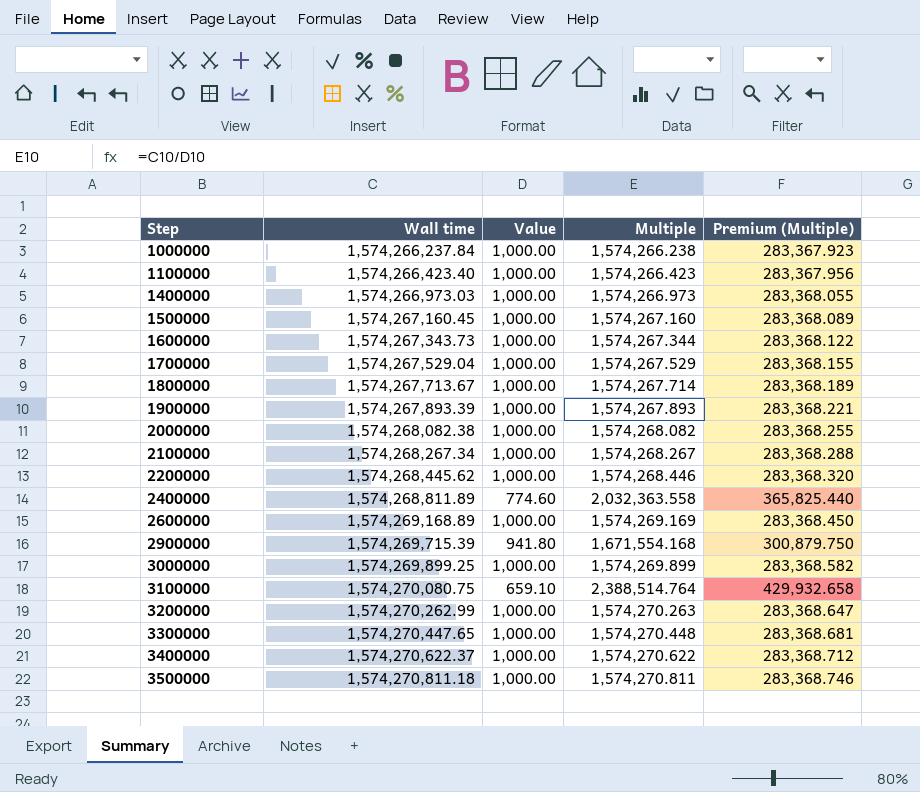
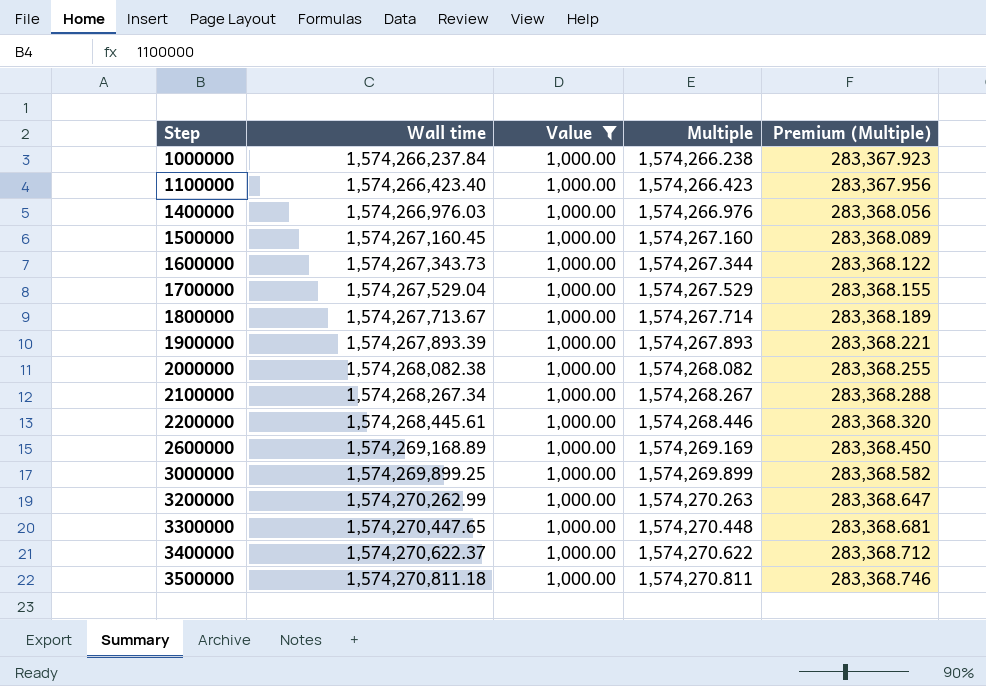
filter: none -> Value = 1,000.00
1400000 | Wall time: 1,574,266,973.03 -> 1,574,266,976.03
1400000 | Multiple: 1,574,266.973 -> 1,574,266.976
1400000 | Premium (Multiple): 283,368.055 -> 283,368.056
2200000 | Wall time: 1,574,268,445.62 -> 1,574,268,445.61

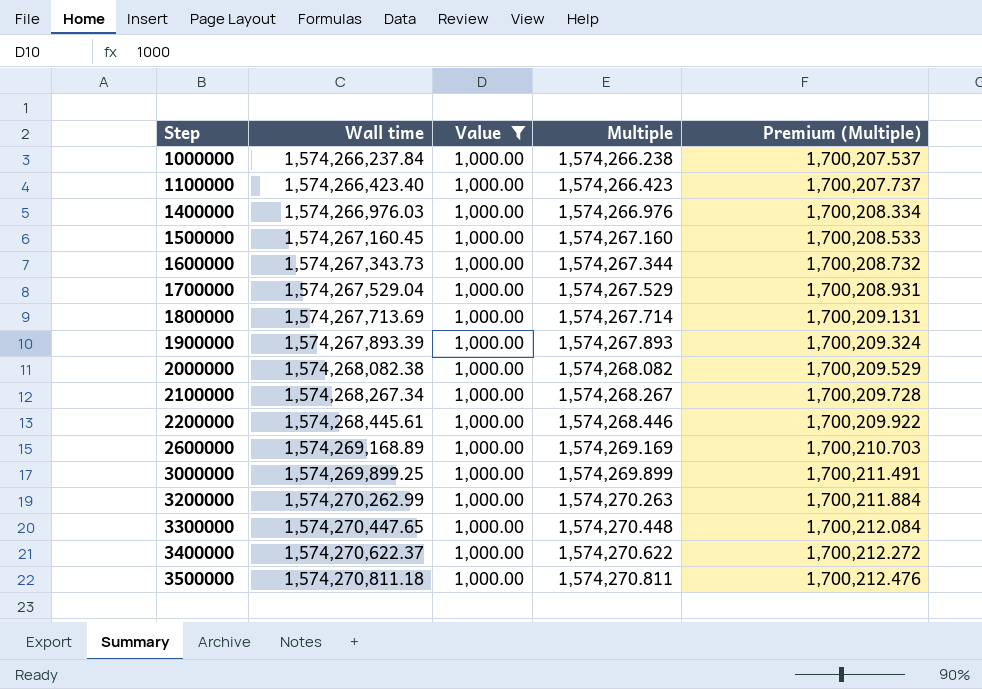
column Premium (Multiple) | formula: [Multiple] * 0.18 -> [Multiple] * 1.08
1800000 | Wall time: 1,574,267,713.67 -> 1,574,267,713.69

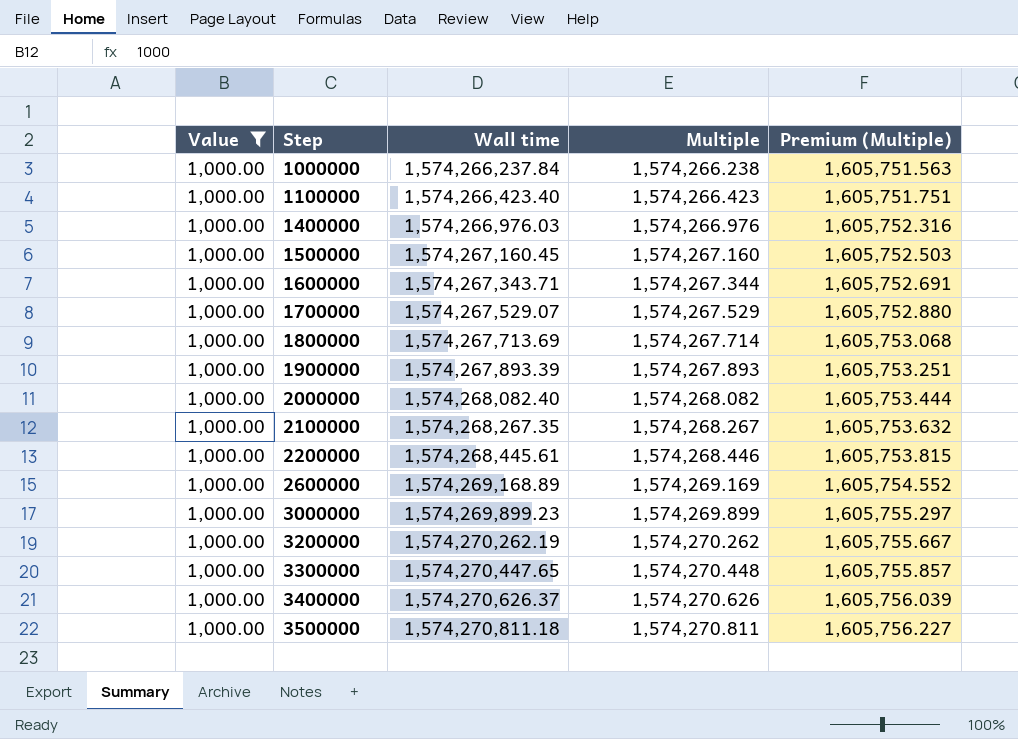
column Value | position: 3 -> 1
column Premium (Multiple) | formula: [Multiple] * 1.08 -> [Multiple] * 1.02
1600000 | Wall time: 1,574,267,343.73 -> 1,574,267,343.71
1700000 | Wall time: 1,574,267,529.04 -> 1,574,267,529.07
2000000 | Wall time: 1,574,268,082.38 -> 1,574,268,082.40
2100000 | Wall time: 1,574,268,267.34 -> 1,574,268,267.35
3000000 | Wall time: 1,574,269,899.25 -> 1,574,269,899.23
3200000 | Wall time: 1,574,270,262.99 -> 1,574,270,262.19
3200000 | Multiple: 1,574,270.263 -> 1,574,270.262
3400000 | Wall time: 1,574,270,622.37 -> 1,574,270,626.37
3400000 | Multiple: 1,574,270.622 -> 1,574,270.626

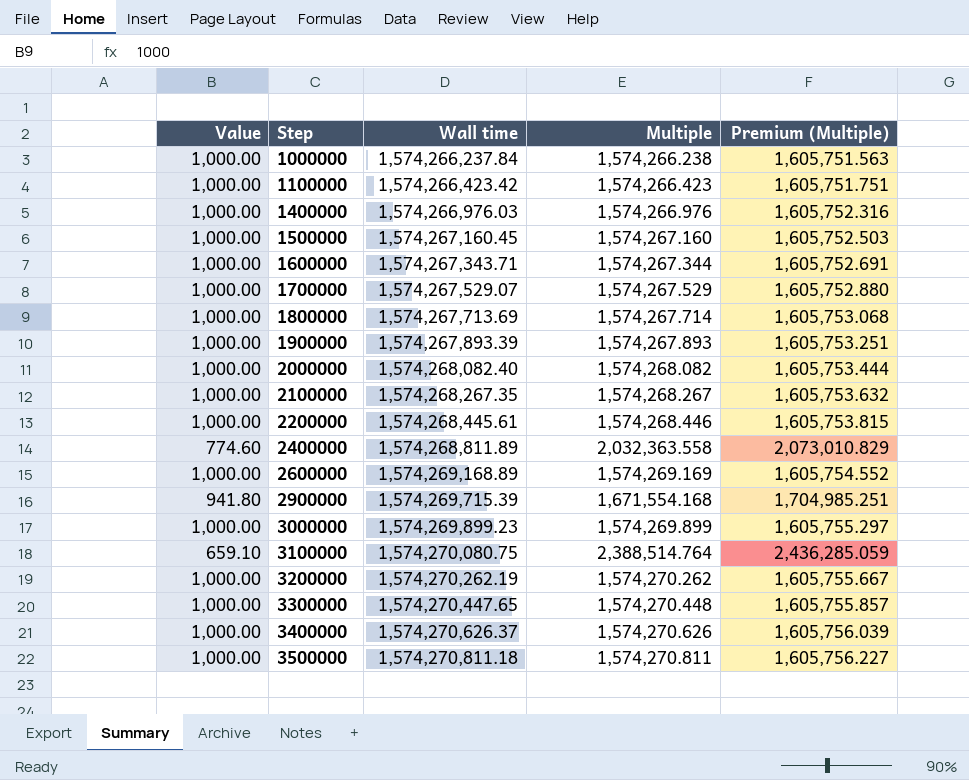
filter: Value = 1,000.00 -> none
1100000 | Wall time: 1,574,266,423.40 -> 1,574,266,423.42

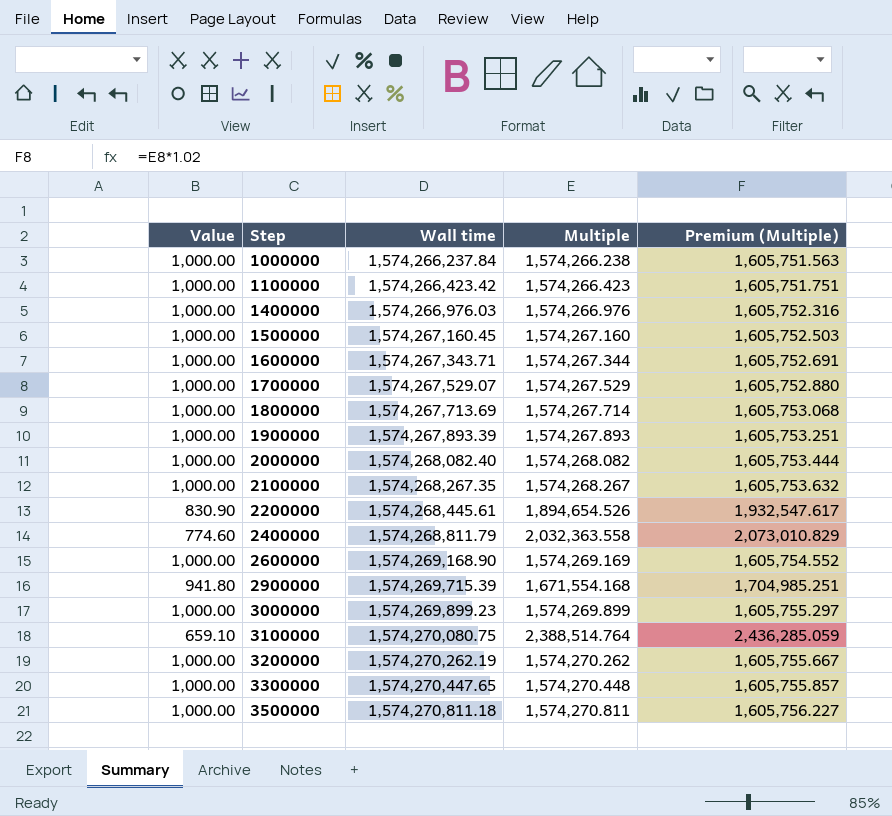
row 3400000: 1,000.00 | 1,574,270,626.37 | 1,574,270.626 | 1,605,756.039 -> none
2200000 | Value: 1,000.00 -> 830.90
2200000 | Multiple: 1,574,268.446 -> 1,894,654.526
2200000 | Premium (Multiple): 1,605,753.815 -> 1,932,547.617
2400000 | Wall time: 1,574,268,811.89 -> 1,574,268,811.79
2600000 | Wall time: 1,574,269,168.89 -> 1,574,269,168.90

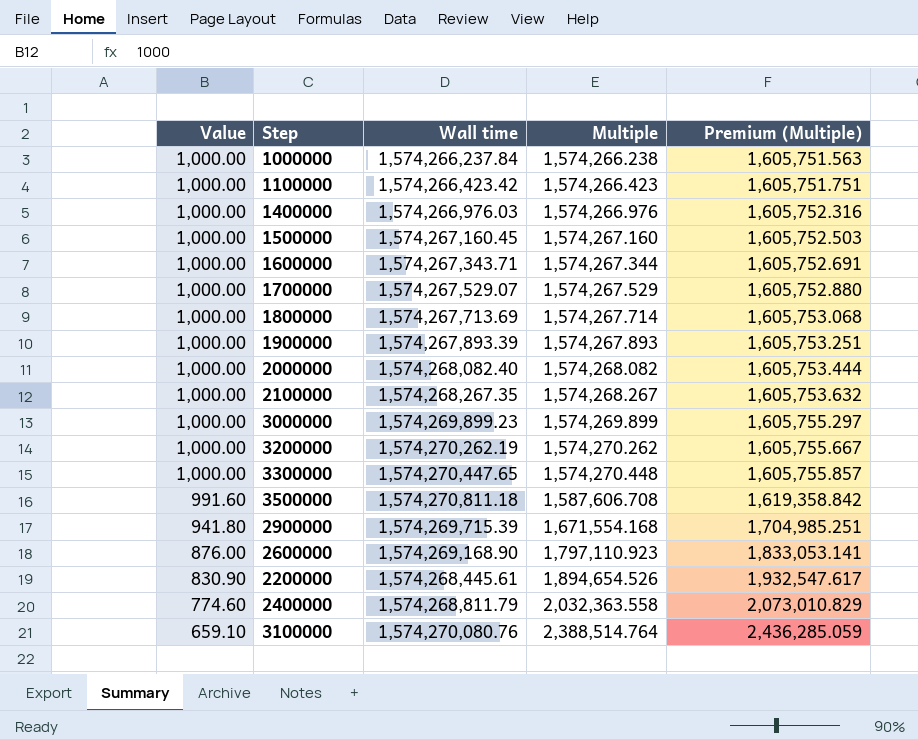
row order: Step ascending -> Value descending
3500000 | Value: 1,000.00 -> 991.60
3500000 | Multiple: 1,574,270.811 -> 1,587,606.708
3500000 | Premium (Multiple): 1,605,756.227 -> 1,619,358.842
2600000 | Value: 1,000.00 -> 876.00
2600000 | Multiple: 1,574,269.169 -> 1,797,110.923
2600000 | Premium (Multiple): 1,605,754.552 -> 1,833,053.141
3100000 | Wall time: 1,574,270,080.75 -> 1,574,270,080.76

